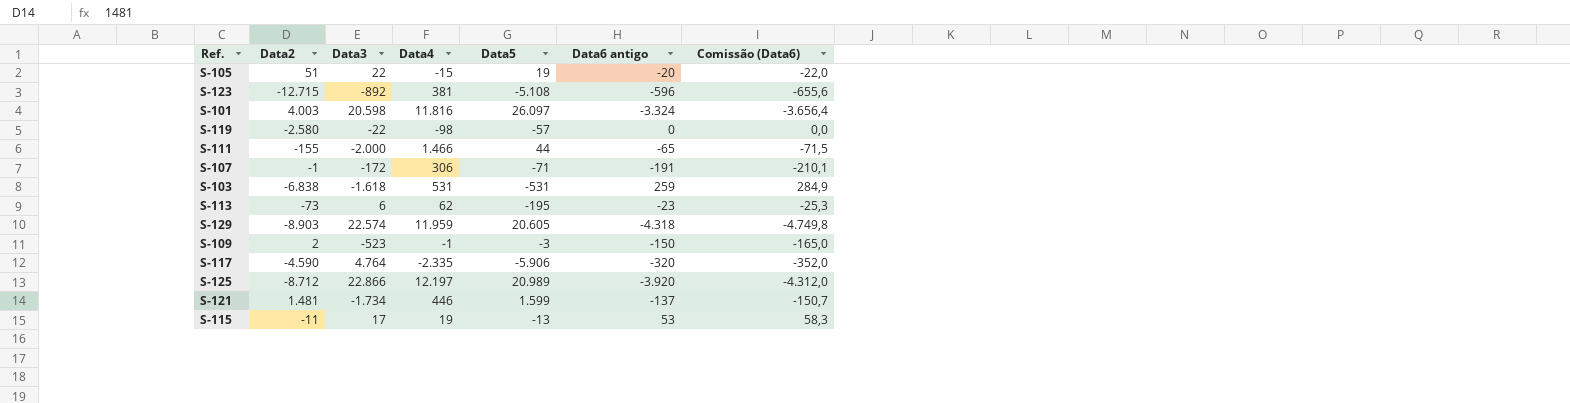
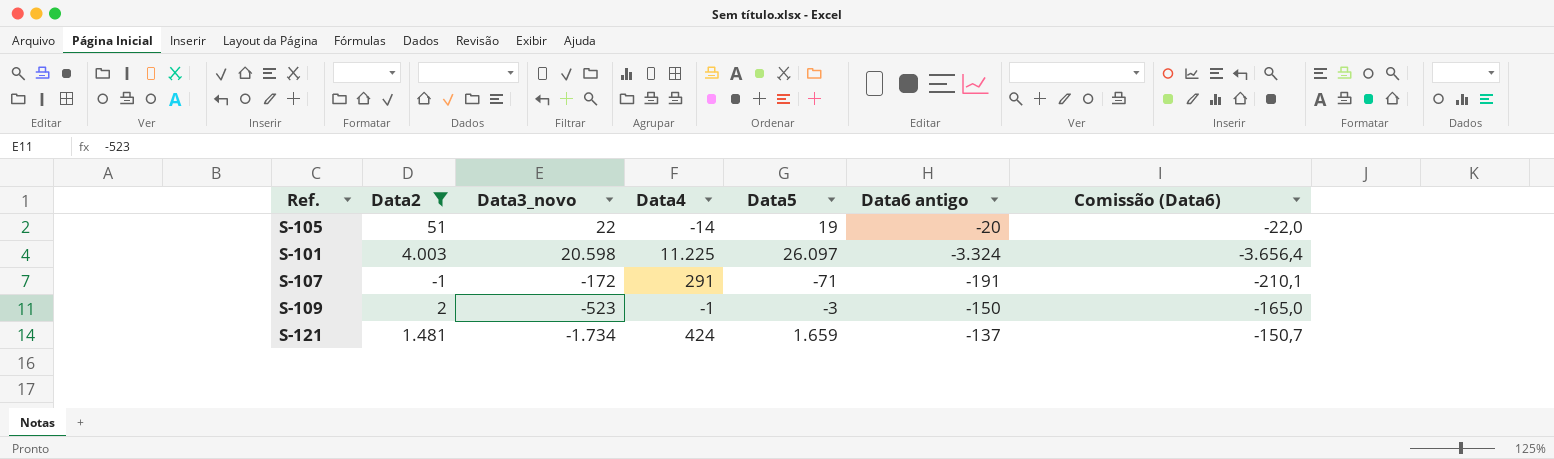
filter: none -> Data2 >= -1
column name: Data3 -> Data3_novo
S-105 | Data4: -15 -> -14
S-101 | Data4: 11.816 -> 11.225
S-107 | Data4: 306 -> 291
S-121 | Data4: 446 -> 424
S-121 | Data5: 1.599 -> 1.659

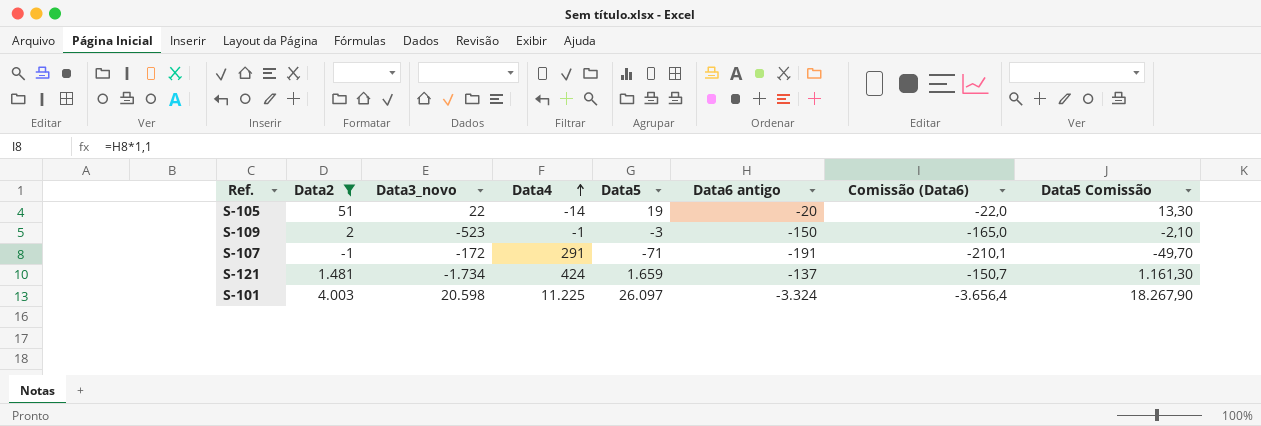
row order: none -> Data4 ascending
column Data5 Comissão | formula: none -> [Data5] * 0,7

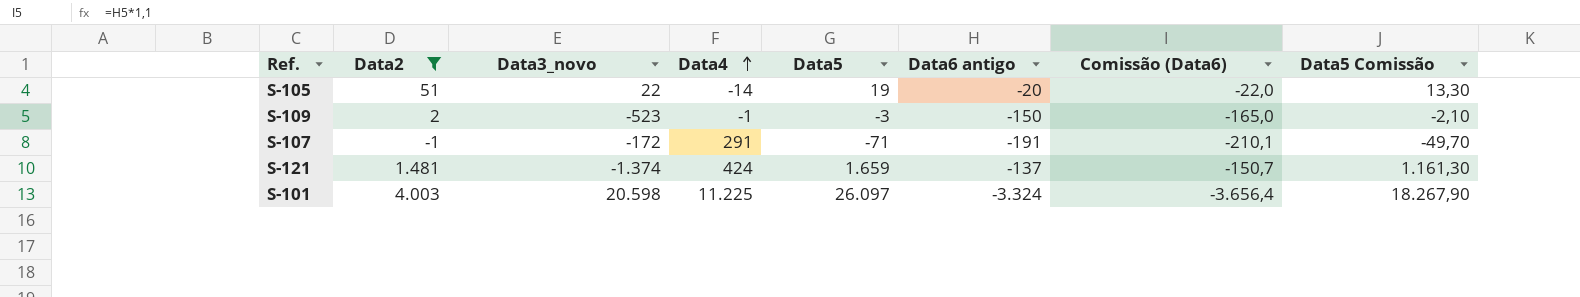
S-121 | Data3_novo: -1.734 -> -1.374

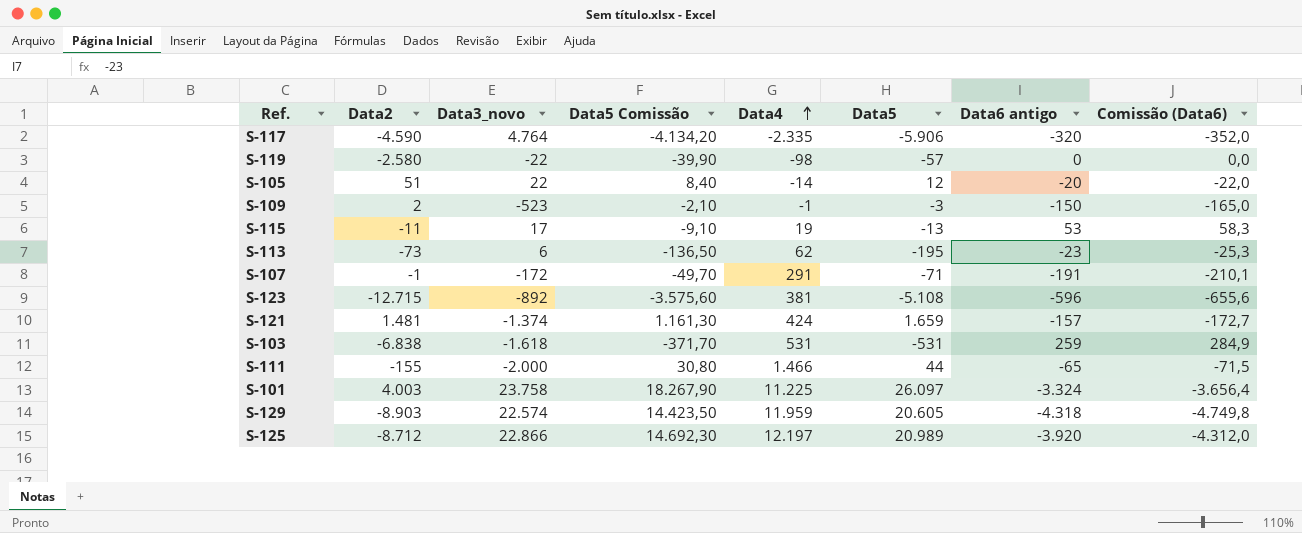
filter: Data2 >= -1 -> none
column Data5 Comissão | position: 8 -> 4
S-105 | Data5 Comissão: 13,30 -> 8,40
S-105 | Data5: 19 -> 12
S-121 | Data6 antigo: -137 -> -157
S-121 | Comissão (Data6): -150,7 -> -172,7
S-101 | Data3_novo: 20.598 -> 23.758

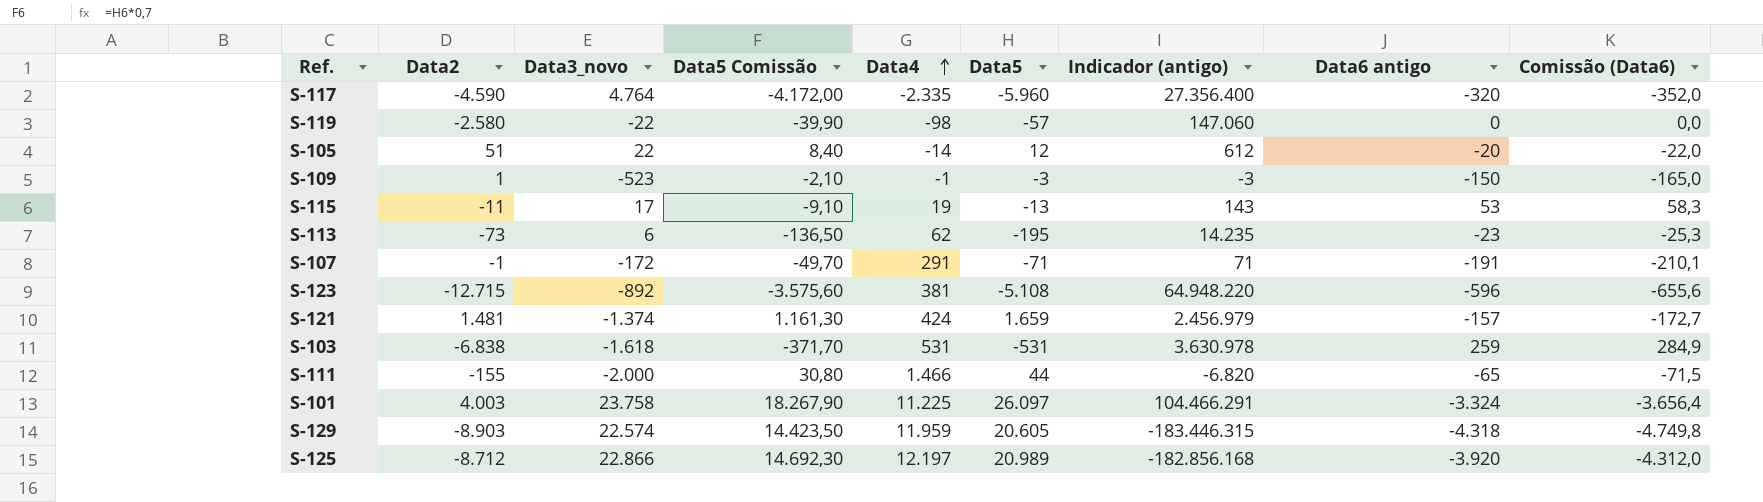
column Indicador (antigo) | formula: none -> [Data2] * [Data5]
S-117 | Data5 Comissão: -4.134,20 -> -4.172,00
S-117 | Data5: -5.906 -> -5.960
S-109 | Data2: 2 -> 1

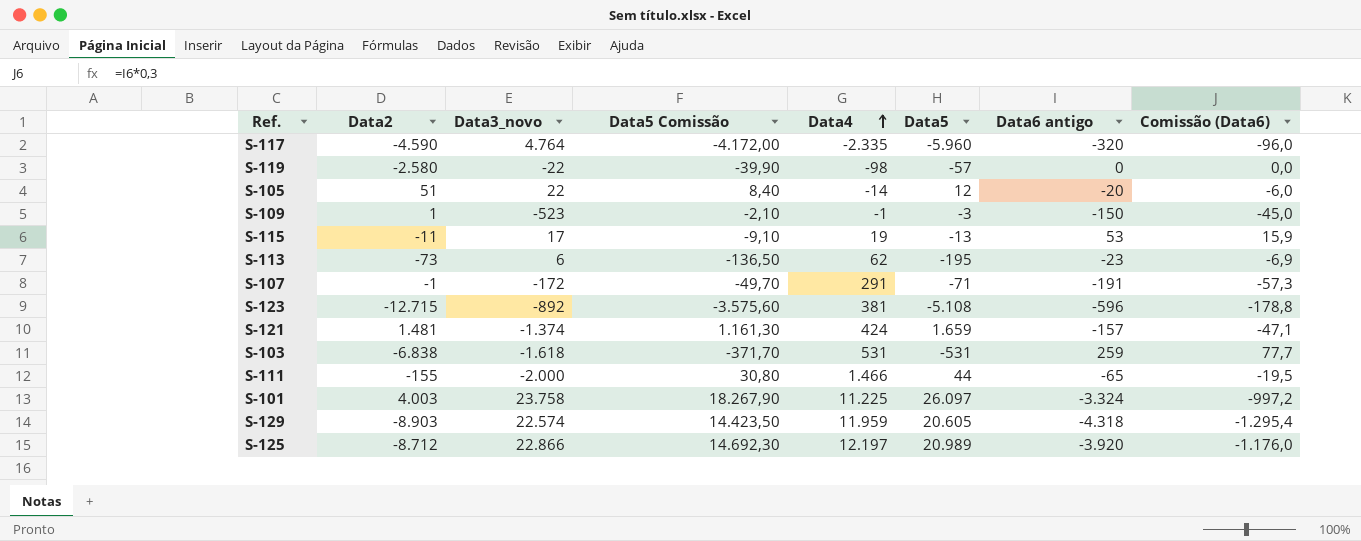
column Indicador (antigo) | formula: [Data2] * [Data5] -> none
column Comissão (Data6) | formula: [Data6 antigo] * 1,1 -> [Data6 antigo] * 0,3

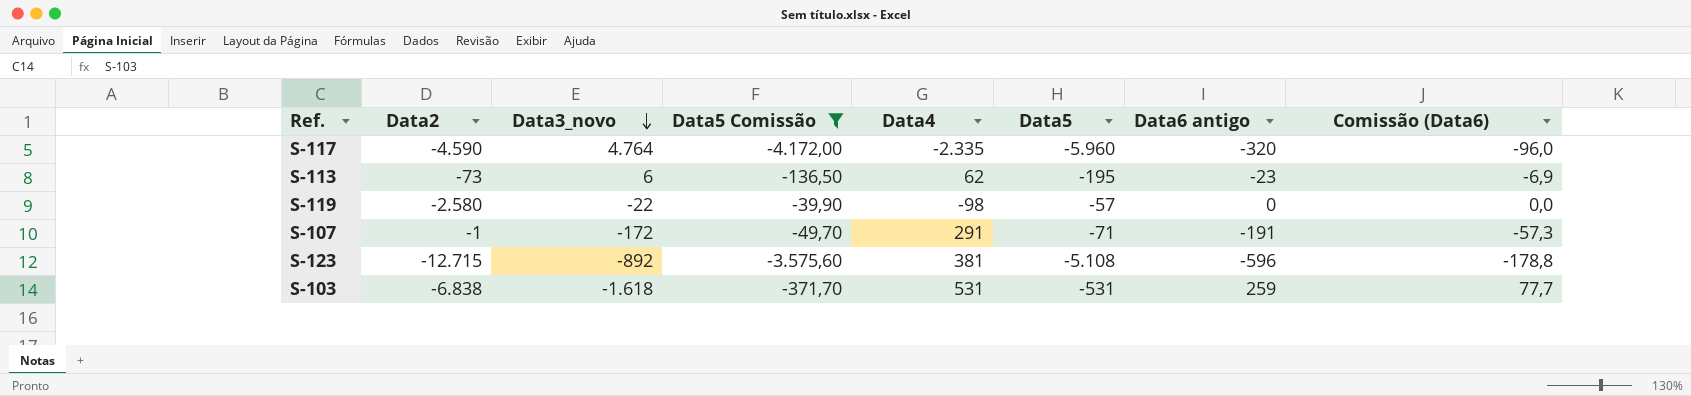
filter: none -> Data5 Comissão <= -39,90
row order: Data4 ascending -> Data3_novo descending

